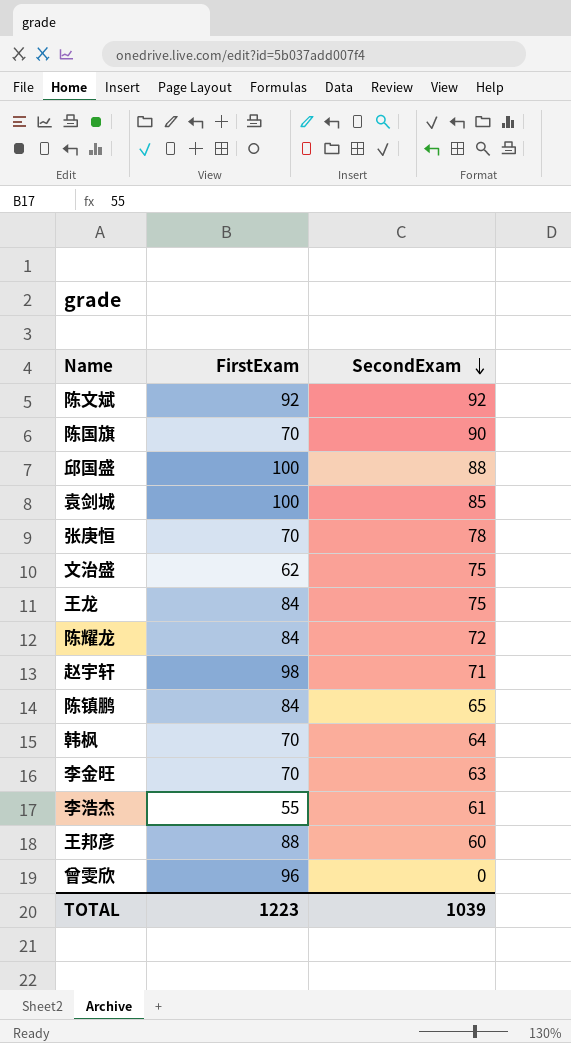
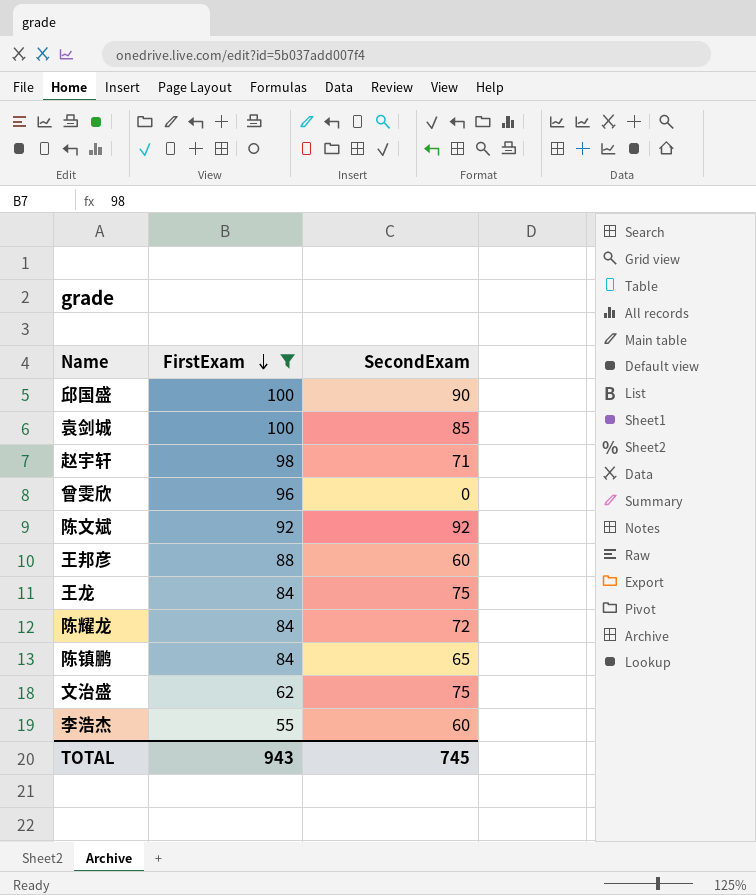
filter: none -> FirstExam != 70
row order: SecondExam descending -> FirstExam descending
邱国盛 | SecondExam: 88 -> 90
李浩杰 | SecondExam: 61 -> 60
TOTAL | FirstExam: 1223 -> 943
TOTAL | SecondExam: 1039 -> 745

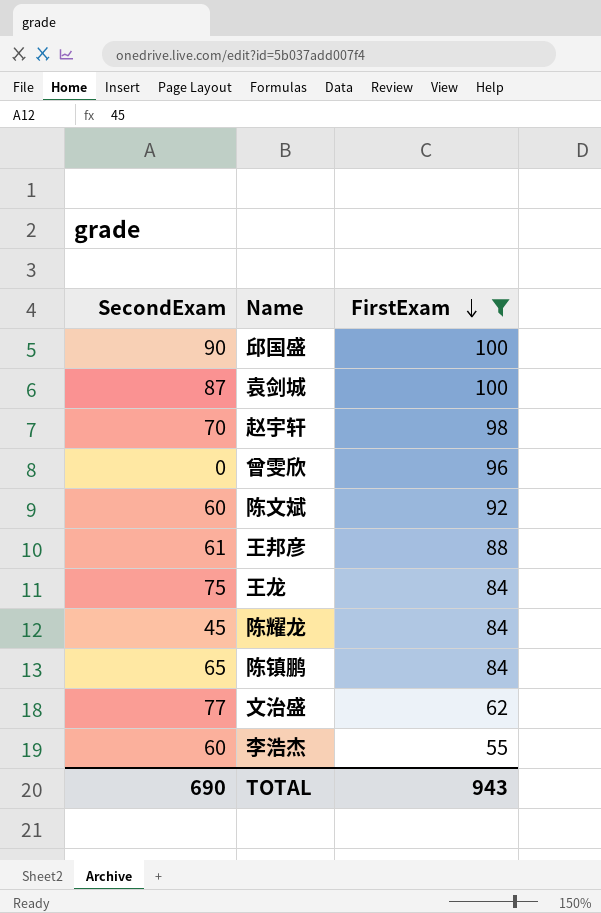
column SecondExam | position: 3 -> 1
袁剑城 | SecondExam: 85 -> 87
赵宇轩 | SecondExam: 71 -> 70
陈文斌 | SecondExam: 92 -> 60
王邦彦 | SecondExam: 60 -> 61
陈耀龙 | SecondExam: 72 -> 45
文治盛 | SecondExam: 75 -> 77
TOTAL | SecondExam: 745 -> 690

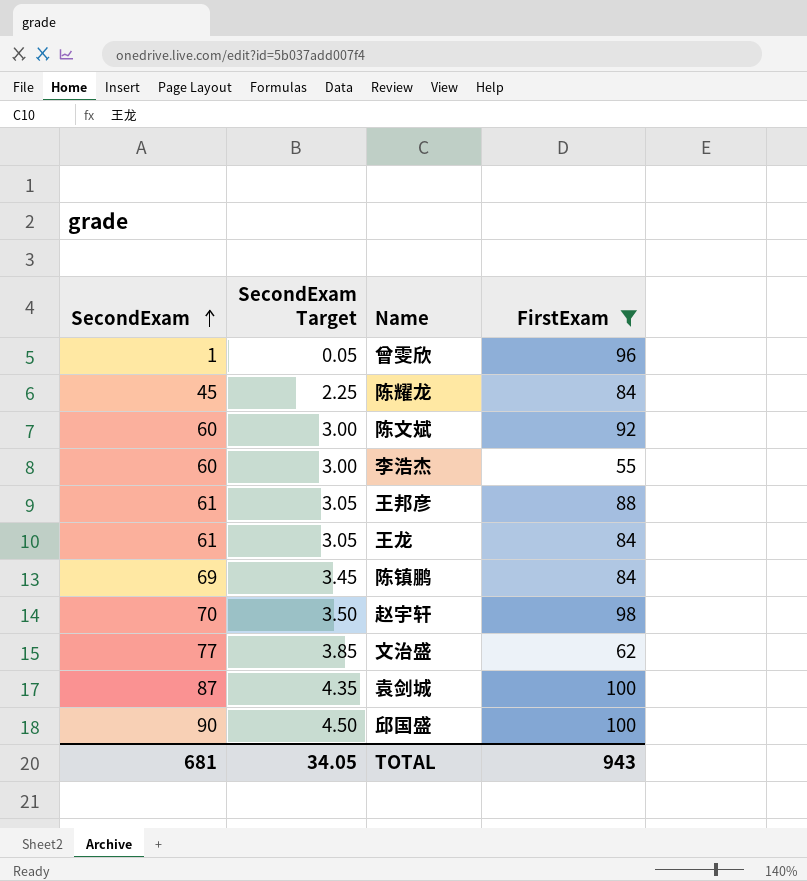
row order: FirstExam descending -> SecondExam ascending
column SecondExam Target | formula: none -> [SecondExam] * 0.05
曾雯欣 | SecondExam: 0 -> 1
王龙 | SecondExam: 75 -> 61
陈镇鹏 | SecondExam: 65 -> 69
TOTAL | SecondExam: 690 -> 681

